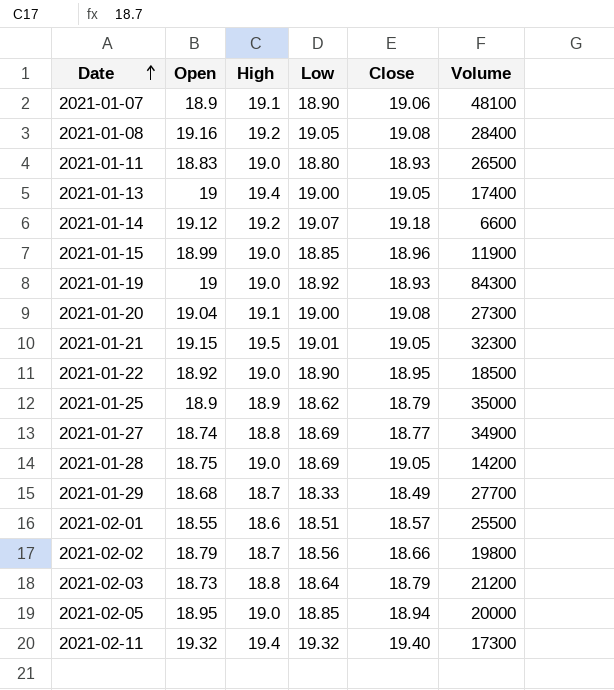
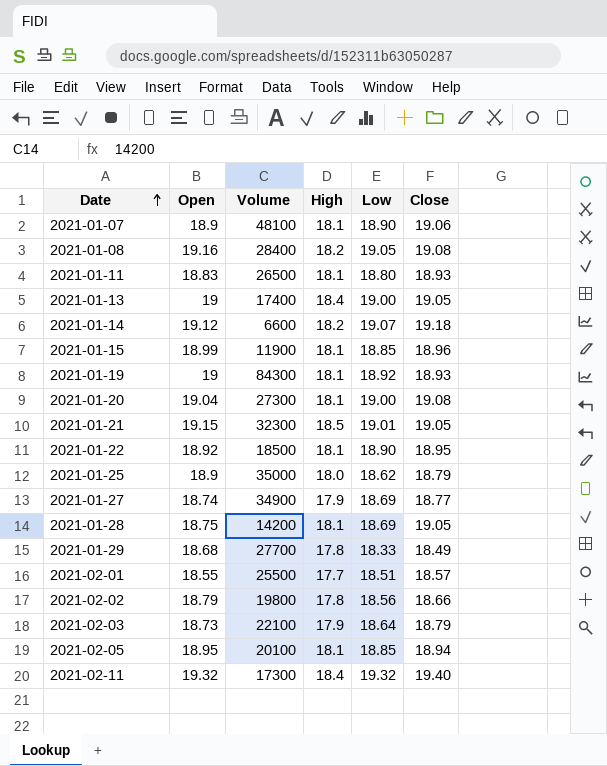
column Volume | position: 6 -> 3
2021-01-07 | High: 19.1 -> 18.1
2021-01-08 | High: 19.2 -> 18.2
2021-01-11 | High: 19.0 -> 18.1
2021-01-13 | High: 19.4 -> 18.4
2021-01-14 | High: 19.2 -> 18.2
2021-01-15 | High: 19.0 -> 18.1
2021-01-19 | High: 19.0 -> 18.1
2021-01-20 | High: 19.1 -> 18.1
2021-01-21 | High: 19.5 -> 18.5
2021-01-22 | High: 19.0 -> 18.1
2021-01-25 | High: 18.9 -> 18.0
2021-01-27 | High: 18.8 -> 17.9
2021-01-28 | High: 19.0 -> 18.1
2021-01-29 | High: 18.7 -> 17.8
2021-02-01 | High: 18.6 -> 17.7
2021-02-02 | High: 18.7 -> 17.8
2021-02-03 | Volume: 21200 -> 22100
2021-02-03 | High: 18.8 -> 17.9
2021-02-05 | Volume: 20000 -> 20100
2021-02-05 | High: 19.0 -> 18.1
2021-02-11 | High: 19.4 -> 18.4

